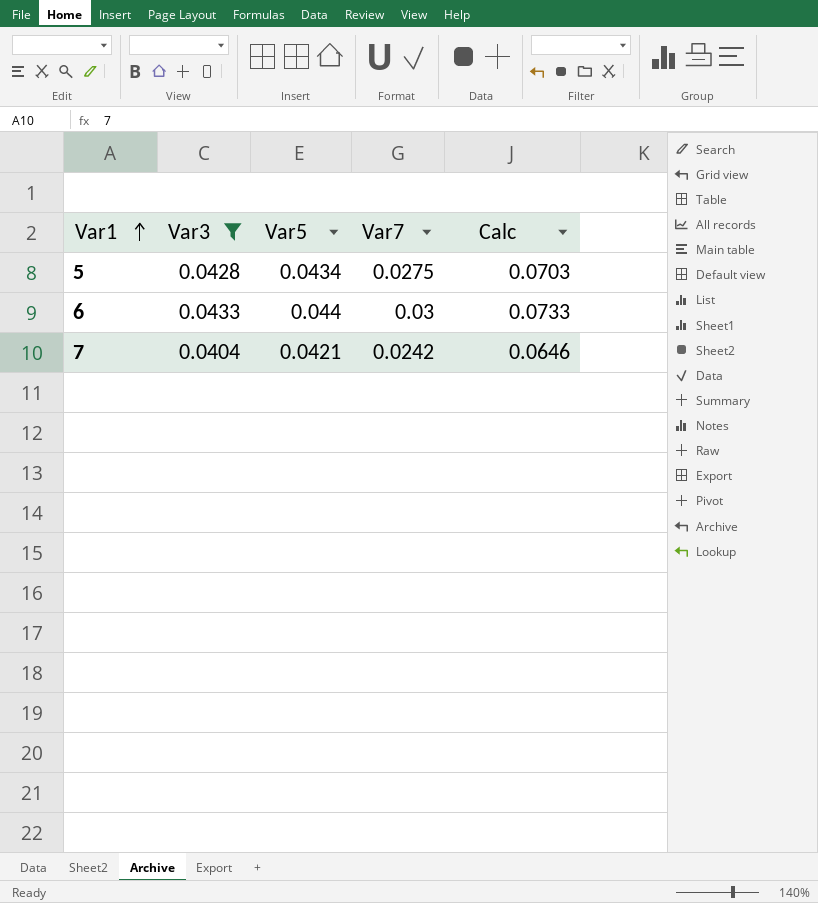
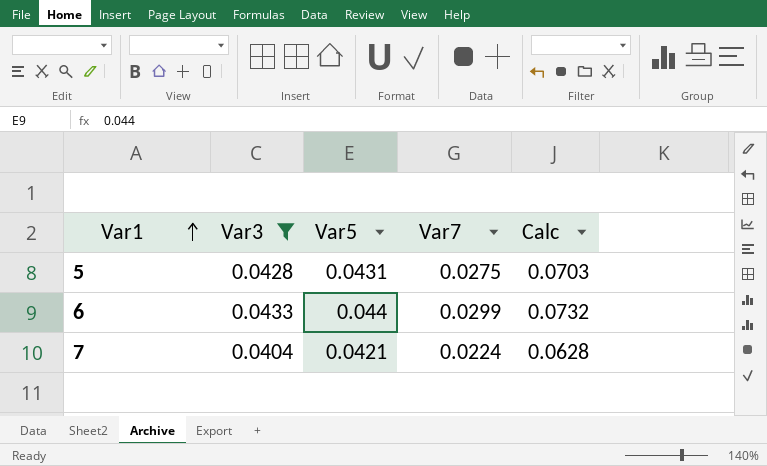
5 | Var5: 0.0434 -> 0.0431
6 | Var7: 0.03 -> 0.0299
6 | Calc: 0.0733 -> 0.0732
7 | Var7: 0.0242 -> 0.0224
7 | Calc: 0.0646 -> 0.0628

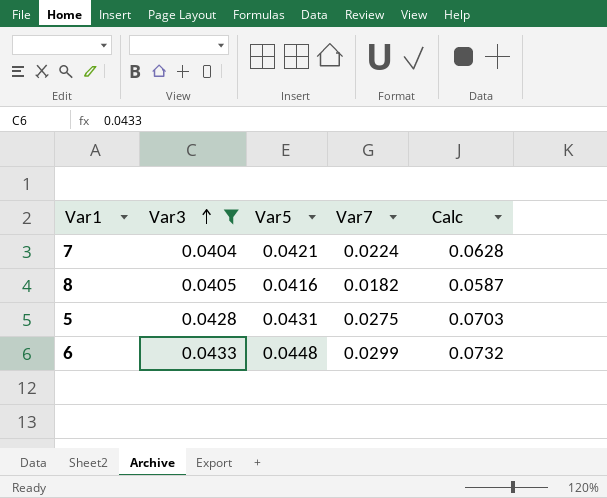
row order: Var1 ascending -> Var3 ascending
row 8: none -> 0.0405 | 0.0416 | 0.0182 | 0.0587
6 | Var5: 0.044 -> 0.0448

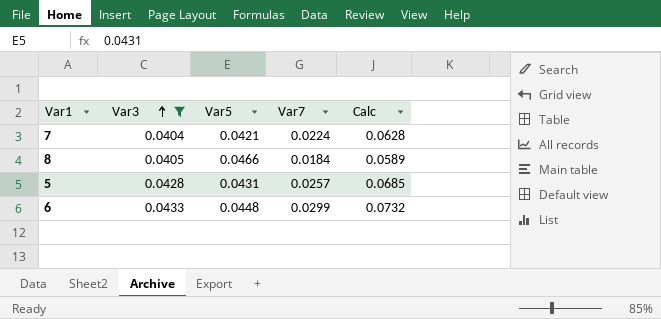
8 | Var5: 0.0416 -> 0.0466
8 | Var7: 0.0182 -> 0.0184
8 | Calc: 0.0587 -> 0.0589
5 | Var7: 0.0275 -> 0.0257
5 | Calc: 0.0703 -> 0.0685

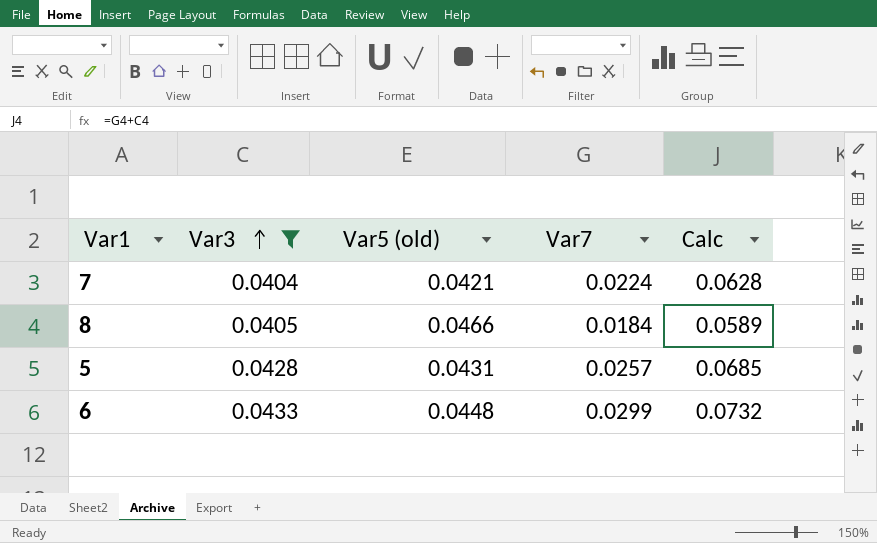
column name: Var5 -> Var5 (old)

